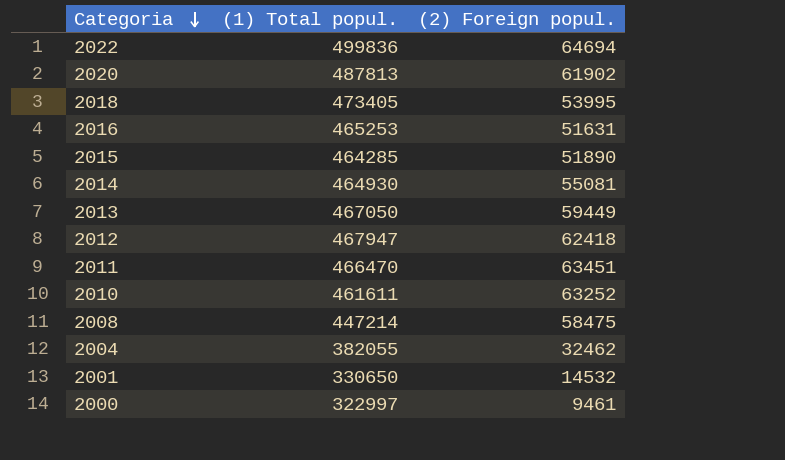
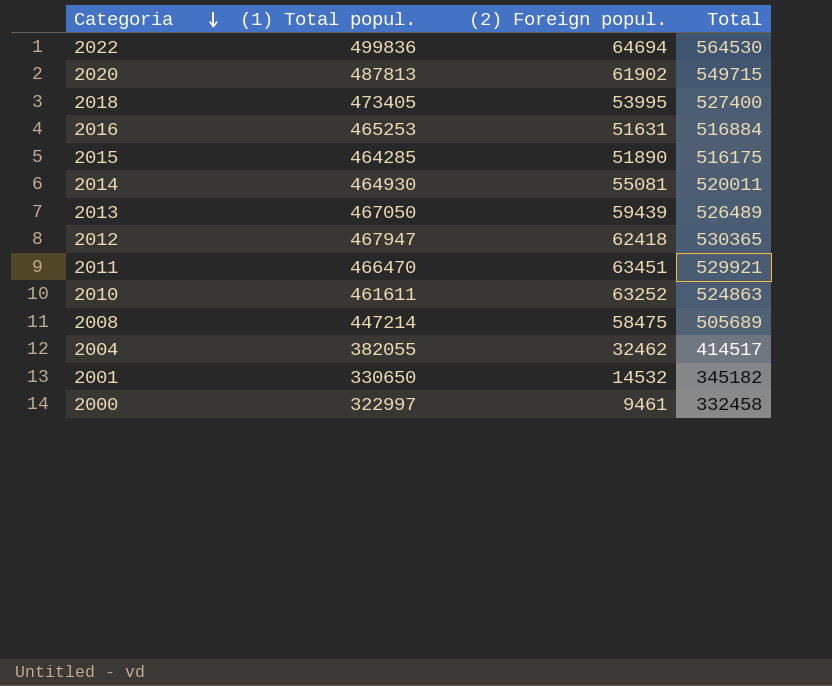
column Total | formula: none -> [(1) Total popul.] + [(2) Foreign popul.]
2013 | (2) Foreign popul.: 59449 -> 59439

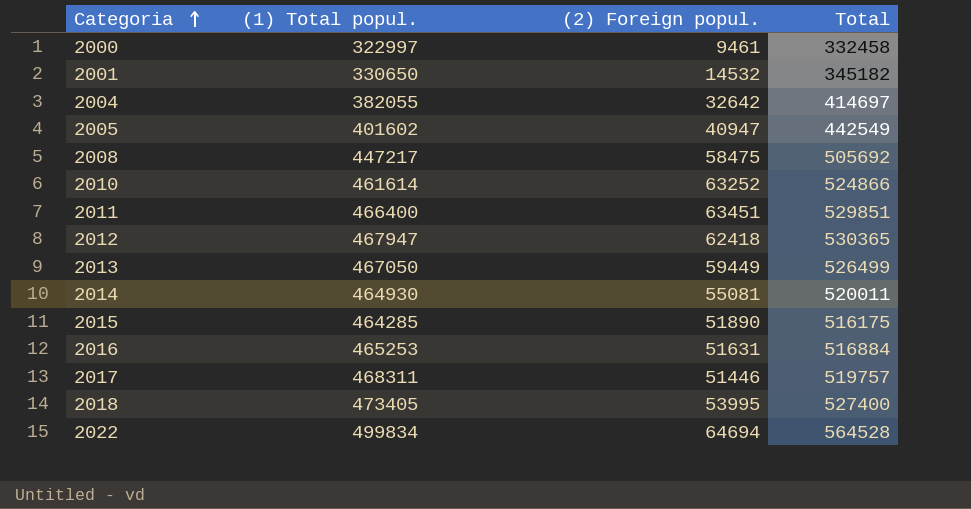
row order: Categoria descending -> Categoria ascending
row 2020: 487813 | 61902 | 549715 -> none
2004 | (2) Foreign popul.: 32462 -> 32642
2004 | Total: 414517 -> 414697
row 2005: none -> 401602 | 40947 | 442549
2008 | (1) Total popul.: 447214 -> 447217
2008 | Total: 505689 -> 505692
2010 | (1) Total popul.: 461611 -> 461614
2010 | Total: 524863 -> 524866
2011 | (1) Total popul.: 466470 -> 466400
2011 | Total: 529921 -> 529851
2013 | (2) Foreign popul.: 59439 -> 59449
2013 | Total: 526489 -> 526499
row 2017: none -> 468311 | 51446 | 519757
2022 | (1) Total popul.: 499836 -> 499834
2022 | Total: 564530 -> 564528

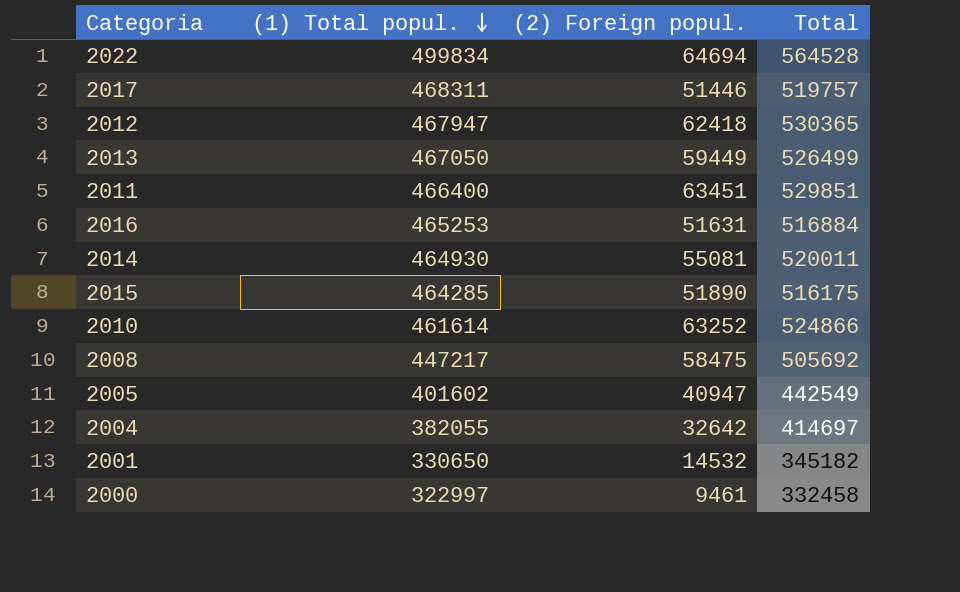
row order: Categoria ascending -> (1) Total popul. descending
row 2018: 473405 | 53995 | 527400 -> none

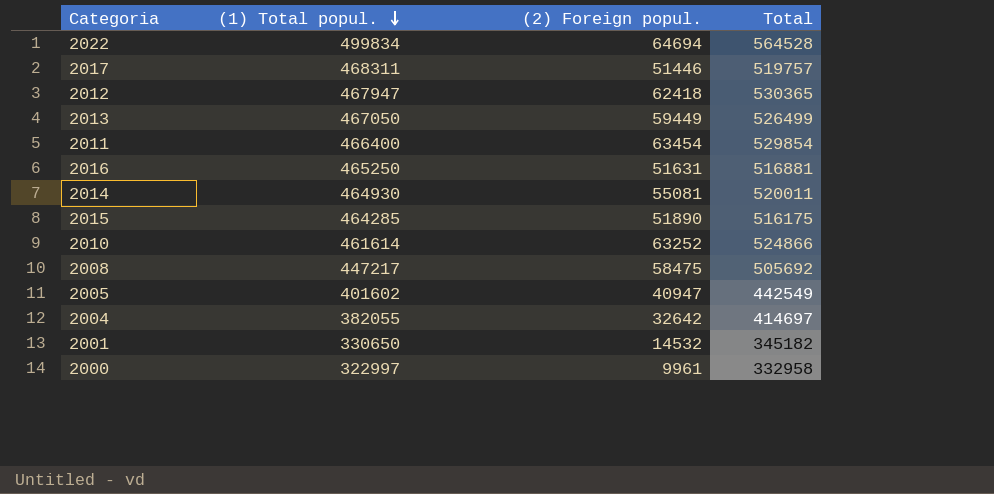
2011 | (2) Foreign popul.: 63451 -> 63454
2011 | Total: 529851 -> 529854
2016 | (1) Total popul.: 465253 -> 465250
2016 | Total: 516884 -> 516881
2000 | (2) Foreign popul.: 9461 -> 9961
2000 | Total: 332458 -> 332958

